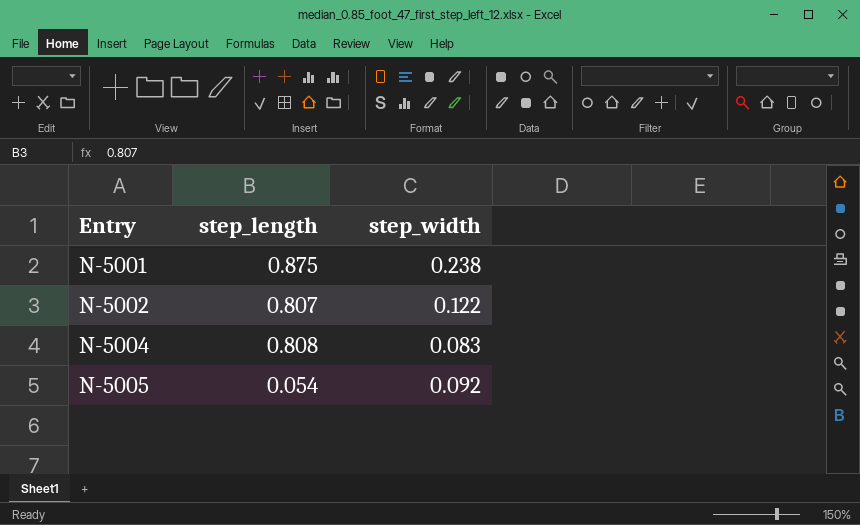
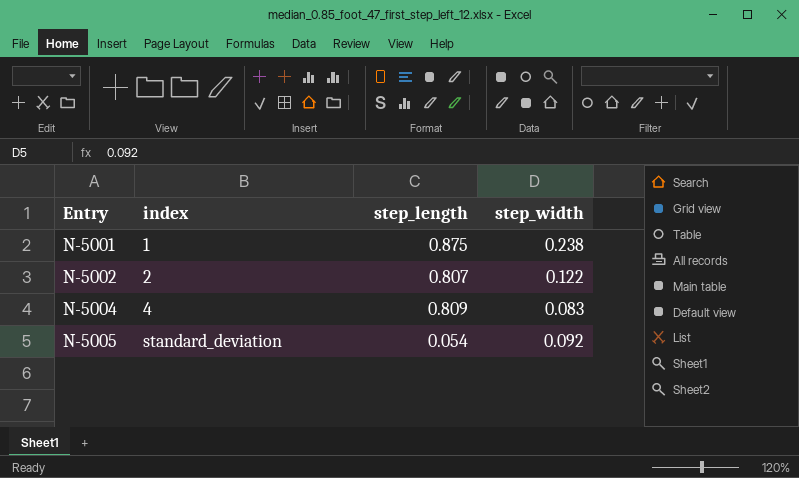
column index | position: none -> 2
N-5004 | step_length: 0.808 -> 0.809

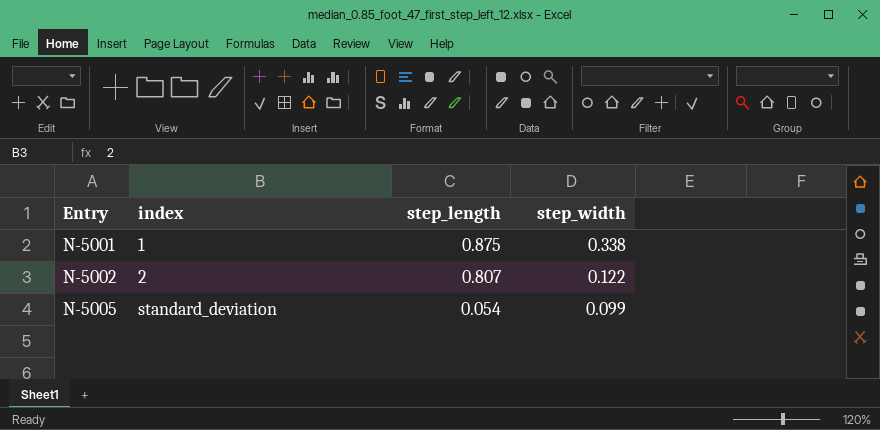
row N-5004: 4 | 0.809 | 0.083 -> none
N-5001 | step_width: 0.238 -> 0.338
N-5005 | step_width: 0.092 -> 0.099

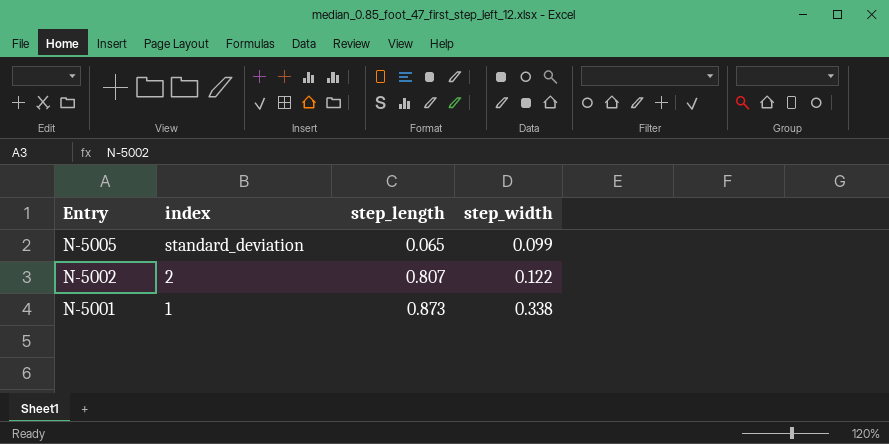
row order: Entry ascending -> Entry descending
N-5005 | step_length: 0.054 -> 0.065
N-5001 | step_length: 0.875 -> 0.873

